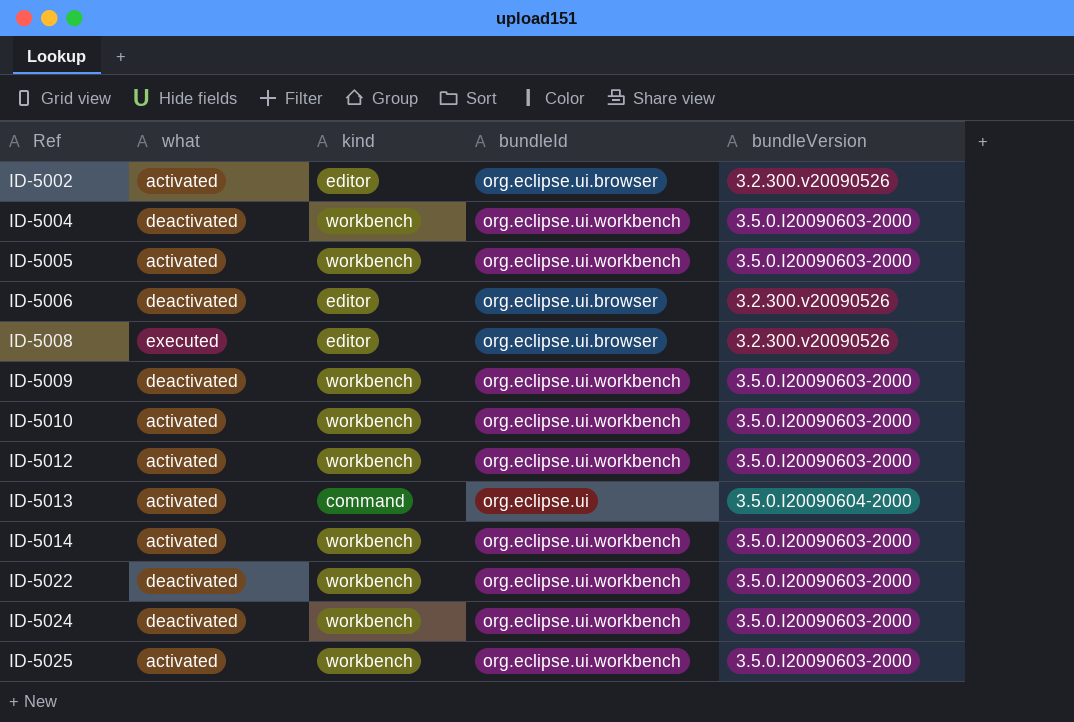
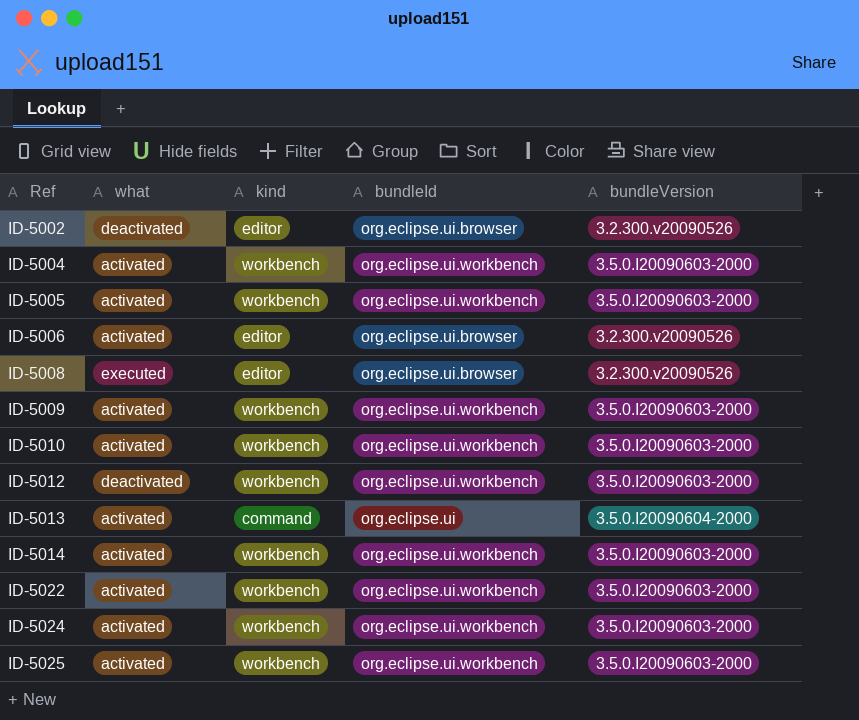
ID-5002 | what: activated -> deactivated
ID-5004 | what: deactivated -> activated
ID-5006 | what: deactivated -> activated
ID-5009 | what: deactivated -> activated
ID-5012 | what: activated -> deactivated
ID-5022 | what: deactivated -> activated
ID-5024 | what: deactivated -> activated

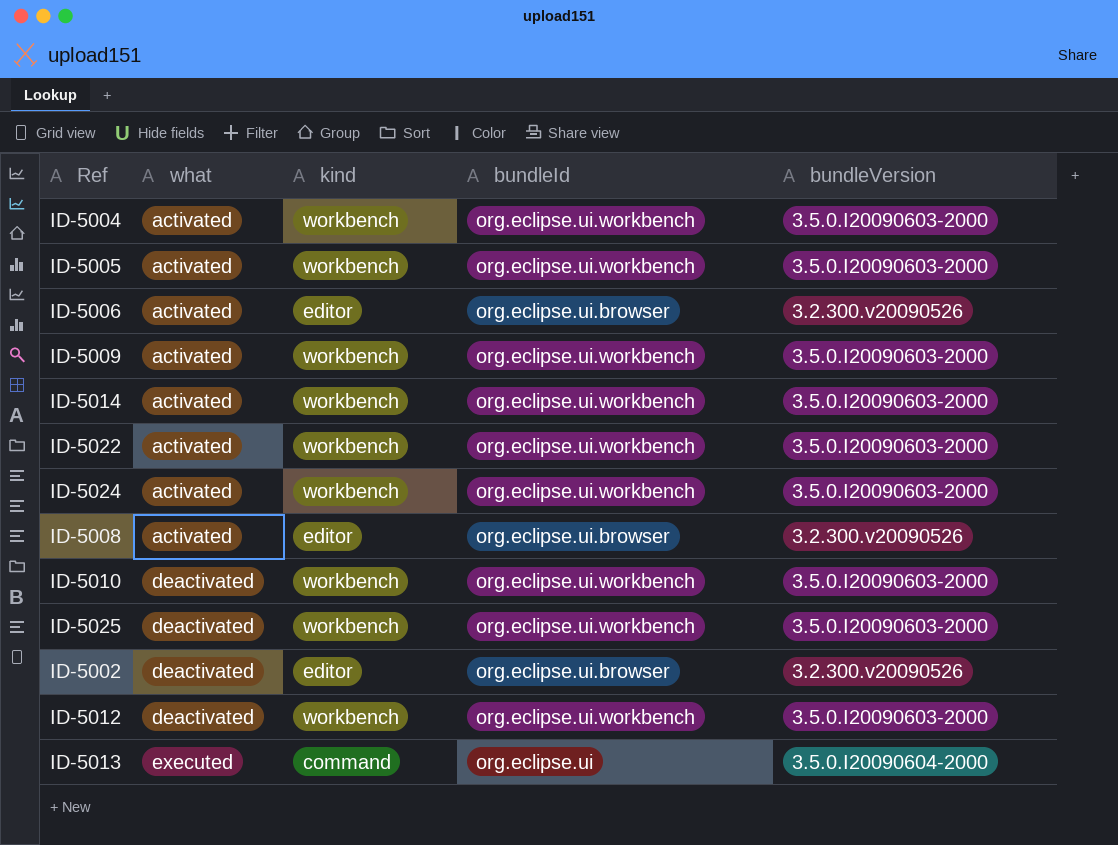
row order: Ref ascending -> what ascending
ID-5008 | what: executed -> activated
ID-5010 | what: activated -> deactivated
ID-5025 | what: activated -> deactivated
ID-5013 | what: activated -> executed

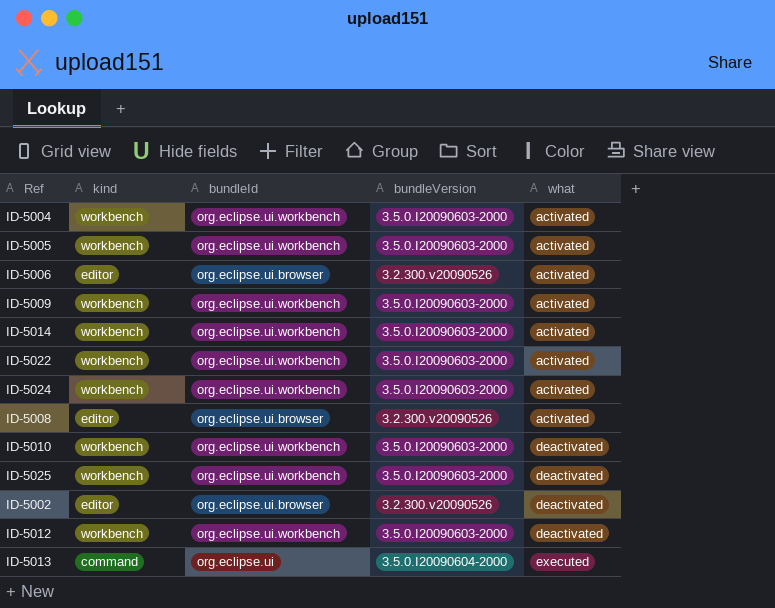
column what | position: 2 -> 5

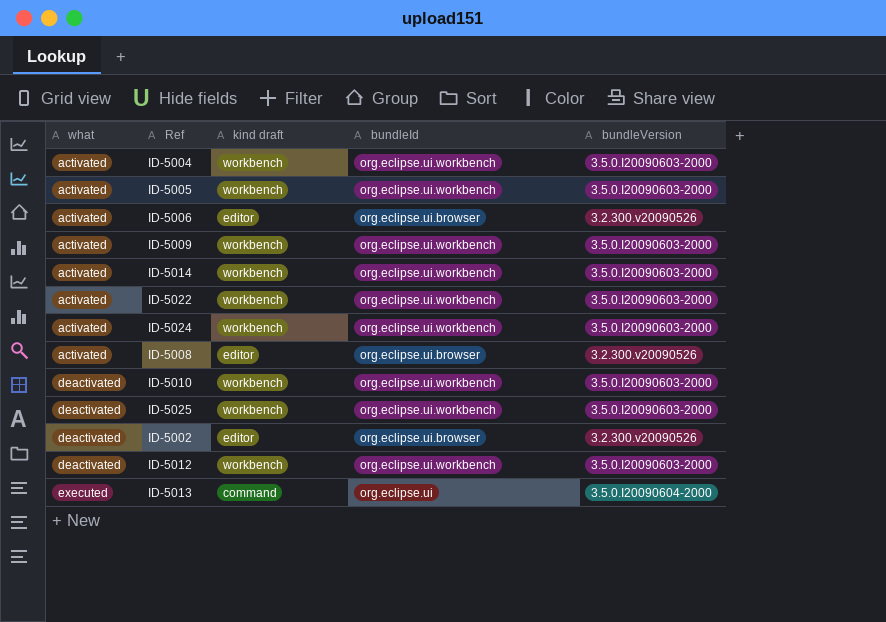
column what | position: 5 -> 1
column name: kind -> kind draft

